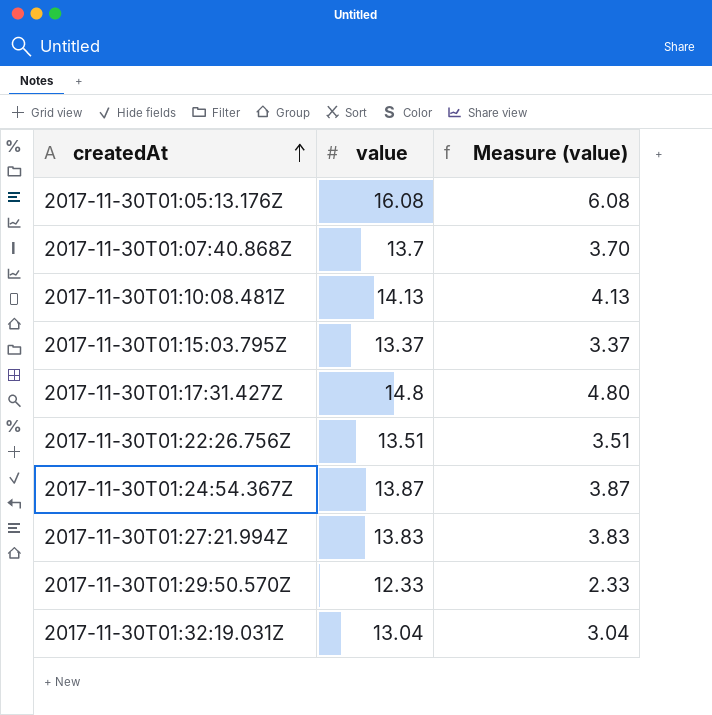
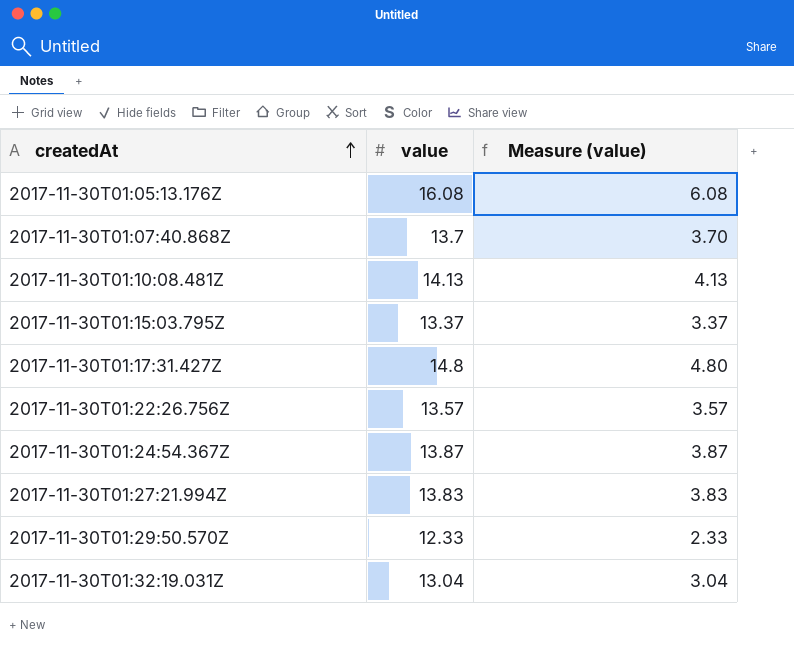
2017-11-30T01:22:26.756Z | value: 13.51 -> 13.57
2017-11-30T01:22:26.756Z | Measure (value): 3.51 -> 3.57

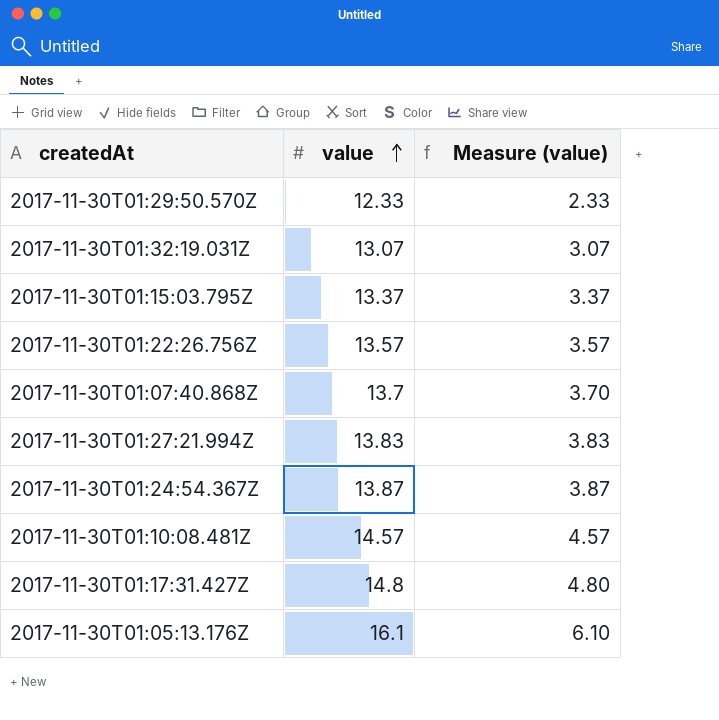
row order: createdAt ascending -> value ascending
2017-11-30T01:32:19.031Z | value: 13.04 -> 13.07
2017-11-30T01:32:19.031Z | Measure (value): 3.04 -> 3.07
2017-11-30T01:10:08.481Z | value: 14.13 -> 14.57
2017-11-30T01:10:08.481Z | Measure (value): 4.13 -> 4.57
2017-11-30T01:05:13.176Z | value: 16.08 -> 16.1
2017-11-30T01:05:13.176Z | Measure (value): 6.08 -> 6.10

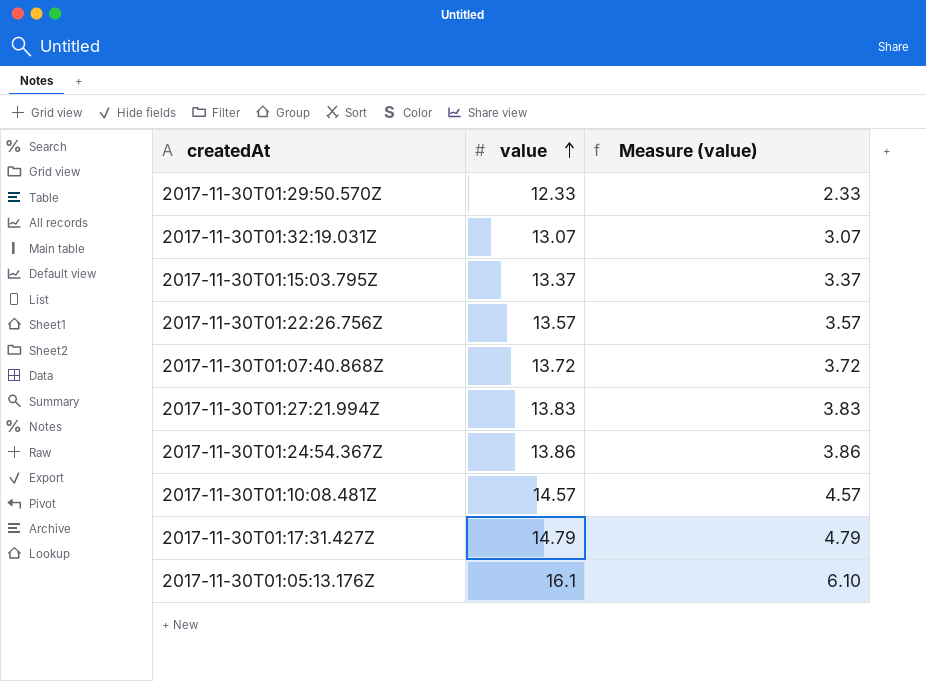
2017-11-30T01:07:40.868Z | value: 13.7 -> 13.72
2017-11-30T01:07:40.868Z | Measure (value): 3.70 -> 3.72
2017-11-30T01:24:54.367Z | value: 13.87 -> 13.86
2017-11-30T01:24:54.367Z | Measure (value): 3.87 -> 3.86
2017-11-30T01:17:31.427Z | value: 14.8 -> 14.79
2017-11-30T01:17:31.427Z | Measure (value): 4.80 -> 4.79

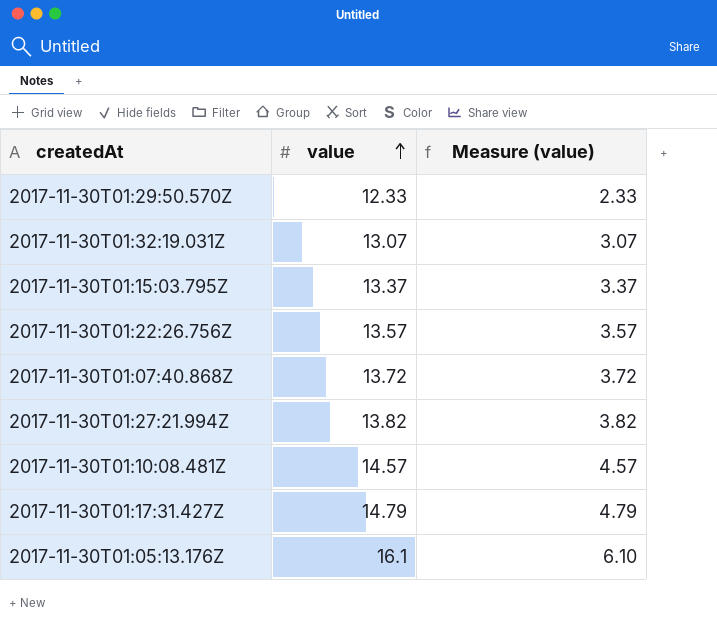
row 2017-11-30T01:24:54.367Z: 13.86 | 3.86 -> none
2017-11-30T01:27:21.994Z | value: 13.83 -> 13.82
2017-11-30T01:27:21.994Z | Measure (value): 3.83 -> 3.82

